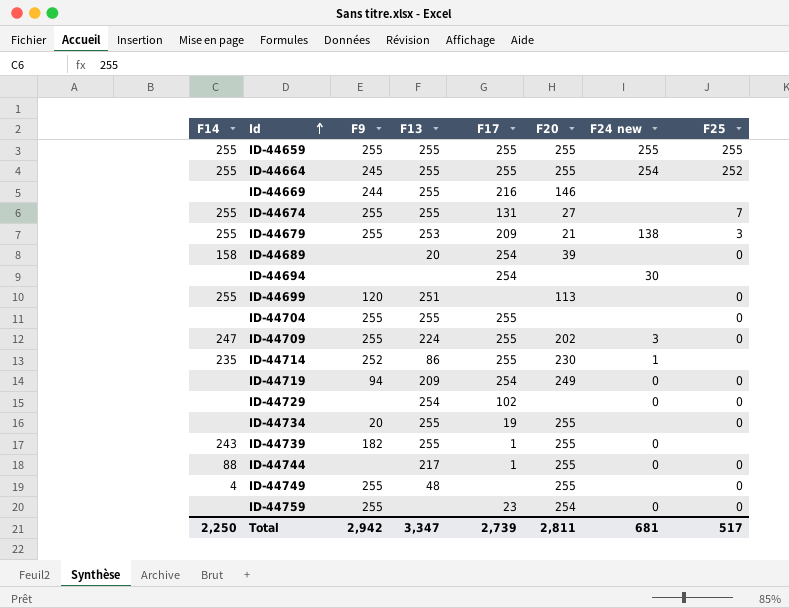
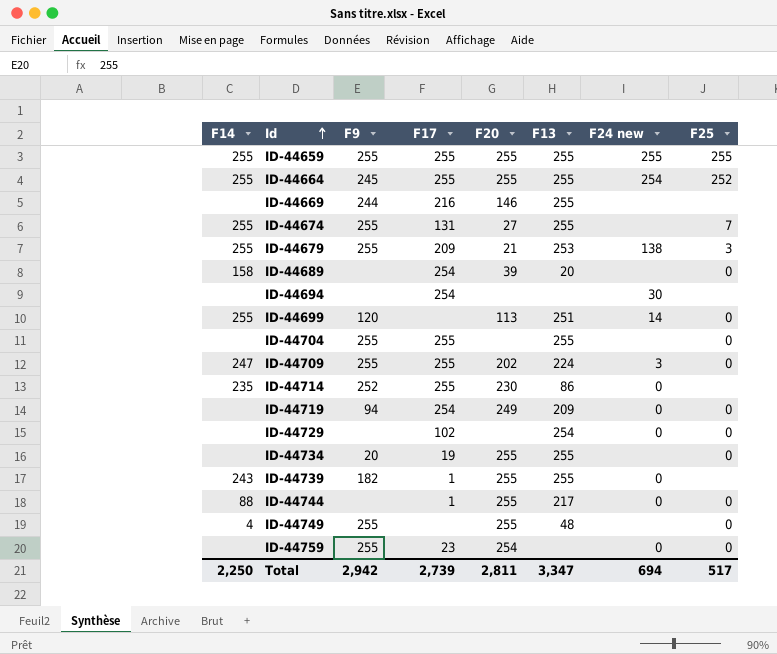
column F13 | position: 4 -> 6
ID-44699 | F24 new: none -> 14
ID-44714 | F24 new: 1 -> 0
Total | F24 new: 681 -> 694

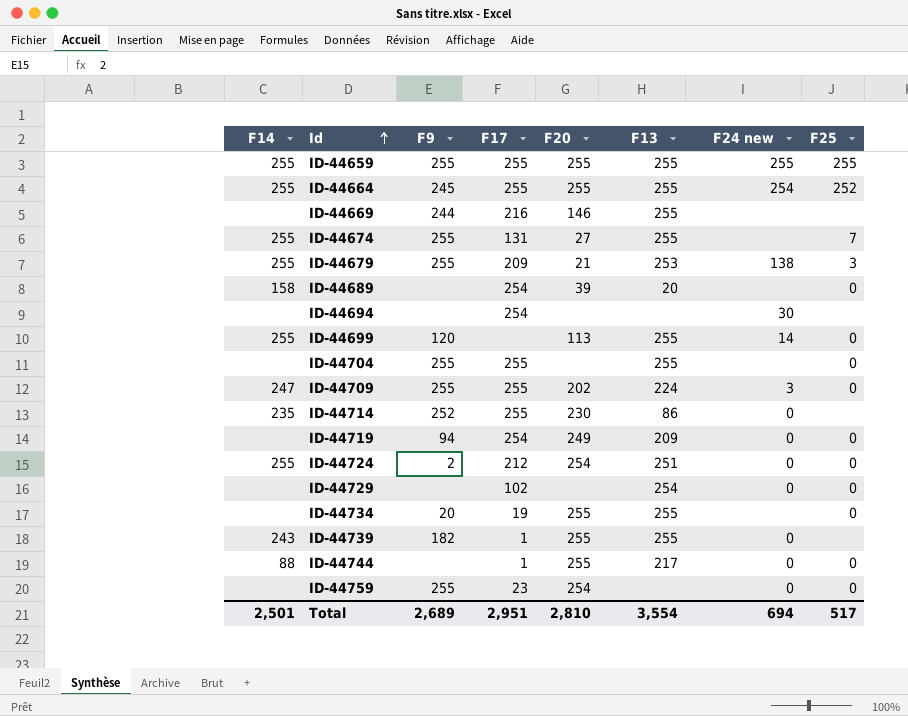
row ID-44749: 4 | 255 | none | 255 | 48 | none | 0 -> none
ID-44699 | F13: 251 -> 255
row ID-44724: none -> 255 | 2 | 212 | 254 | 251 | 0 | 0
Total | F14: 2,250 -> 2,501
Total | F9: 2,942 -> 2,689
Total | F17: 2,739 -> 2,951
Total | F20: 2,811 -> 2,810
Total | F13: 3,347 -> 3,554

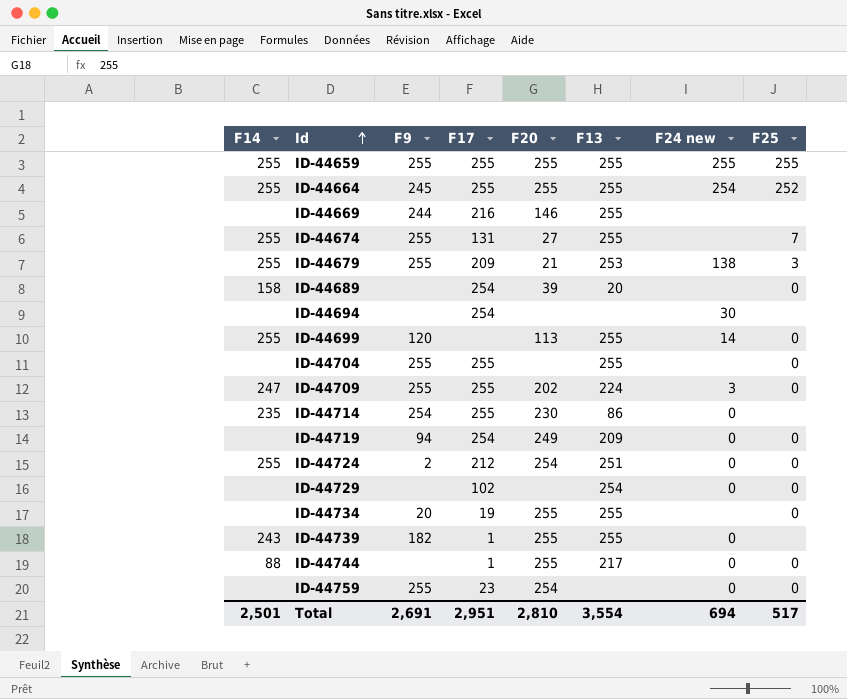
ID-44714 | F9: 252 -> 254
Total | F9: 2,689 -> 2,691

